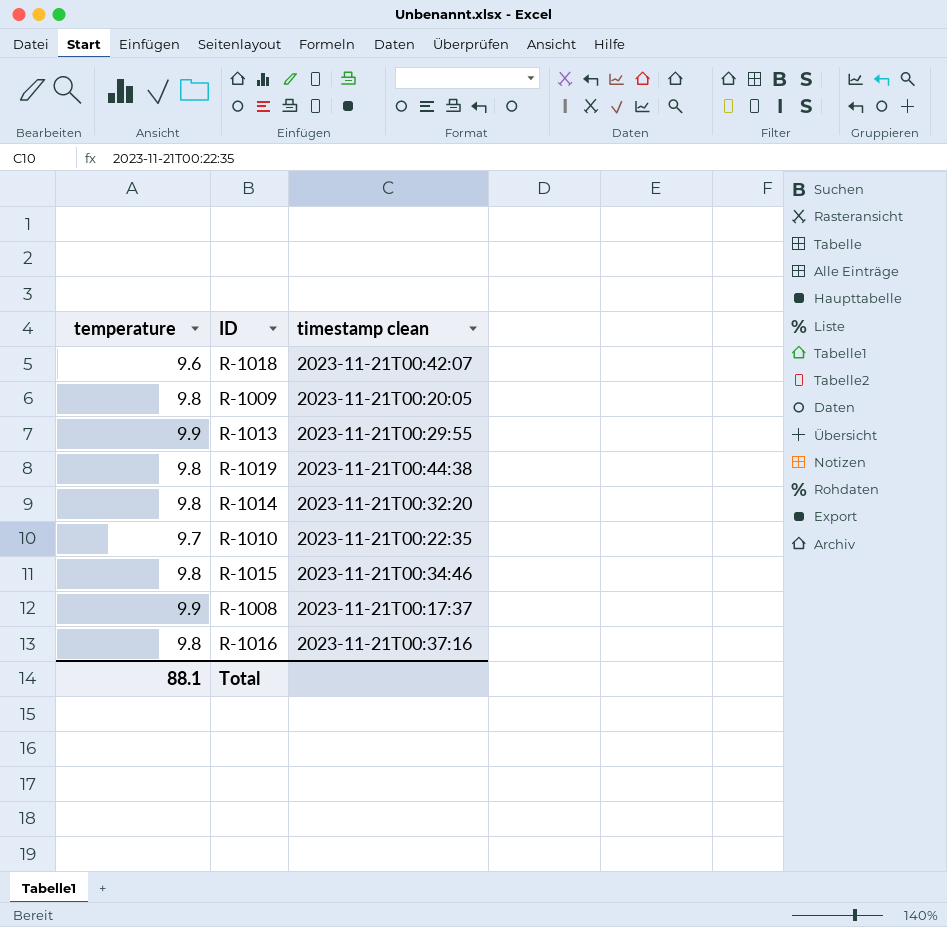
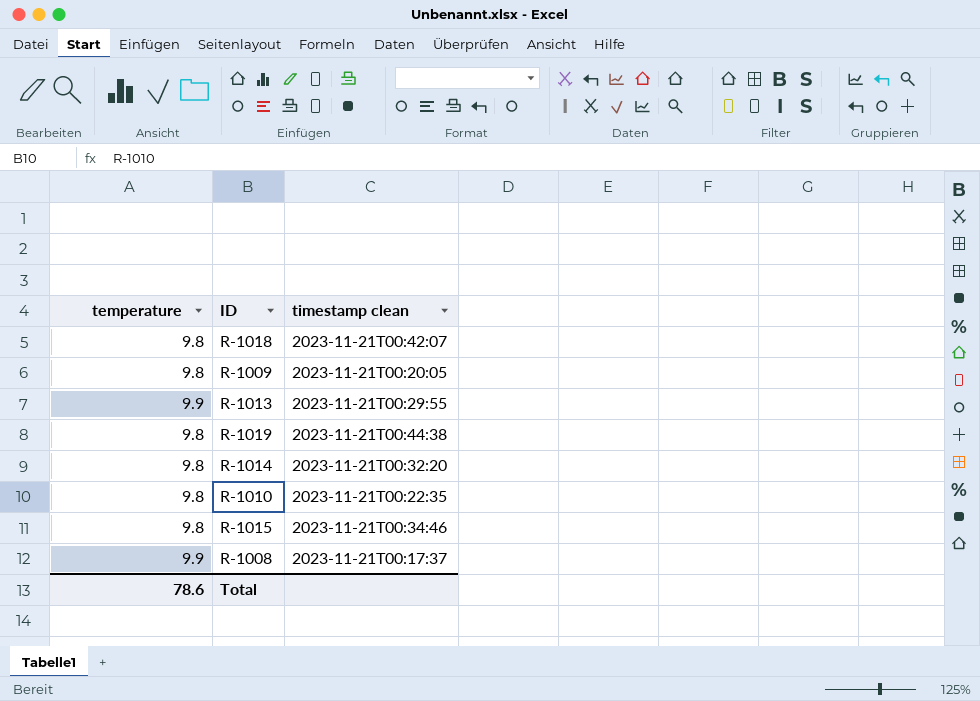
row R-1016: 9.8 | 2023-11-21T00:37:16 -> none
R-1018 | temperature: 9.6 -> 9.8
R-1010 | temperature: 9.7 -> 9.8
Total | temperature: 88.1 -> 78.6

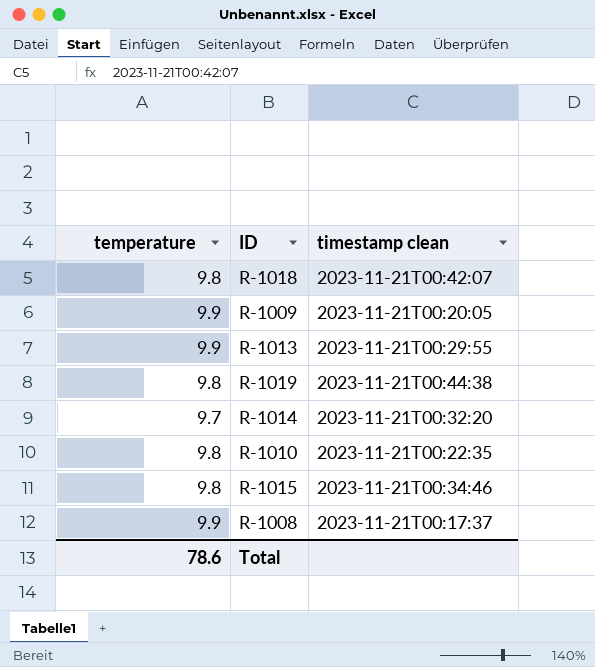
R-1009 | temperature: 9.8 -> 9.9
R-1014 | temperature: 9.8 -> 9.7

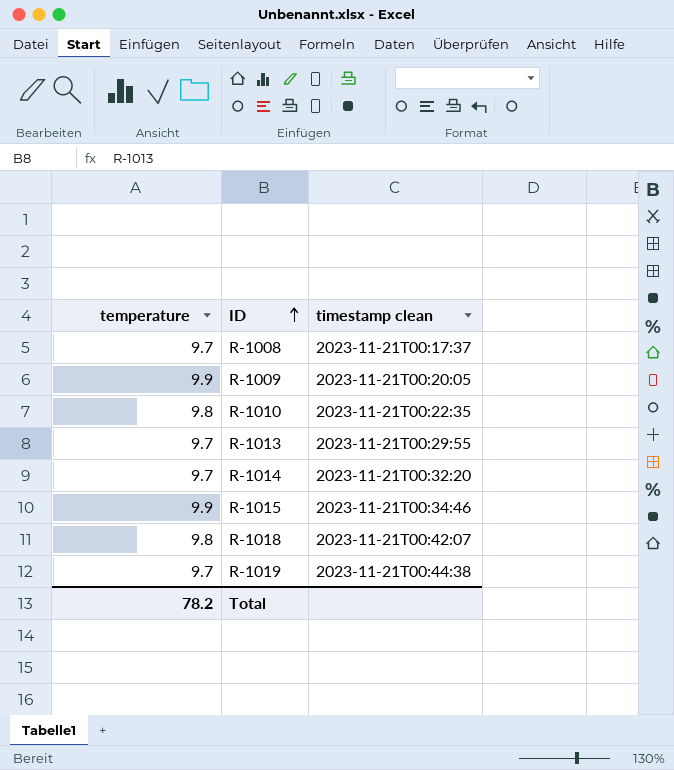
row order: none -> ID ascending
R-1008 | temperature: 9.9 -> 9.7
R-1013 | temperature: 9.9 -> 9.7
R-1015 | temperature: 9.8 -> 9.9
R-1019 | temperature: 9.8 -> 9.7
Total | temperature: 78.6 -> 78.2

